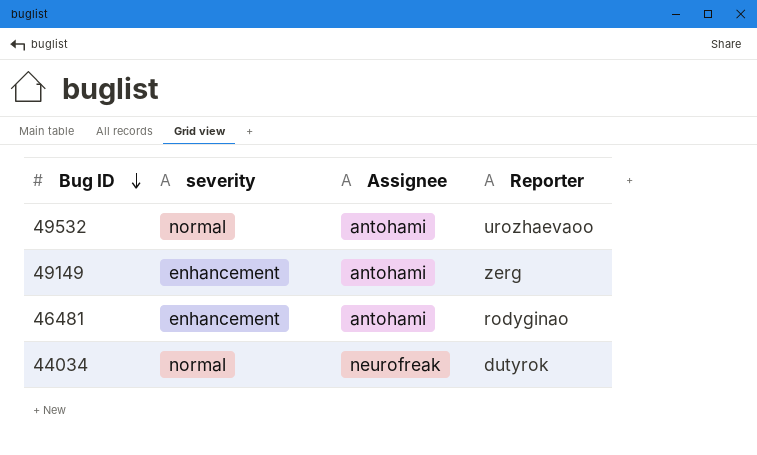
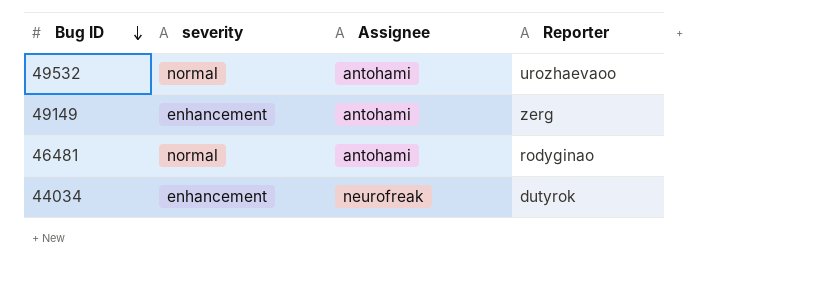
46481 | severity: enhancement -> normal
44034 | severity: normal -> enhancement

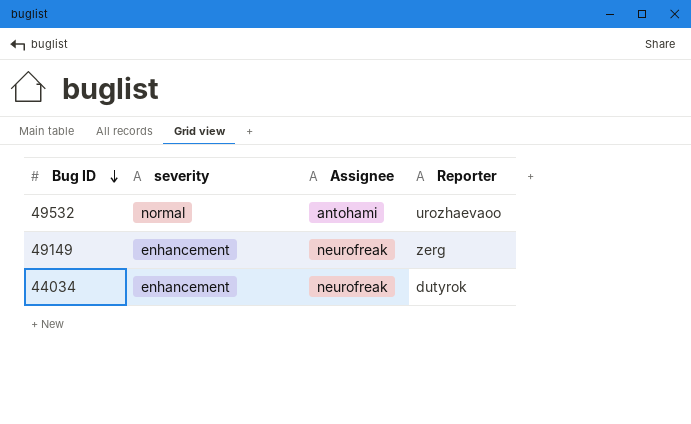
row 46481: normal | antohami | rodyginao -> none
49149 | Assignee: antohami -> neurofreak

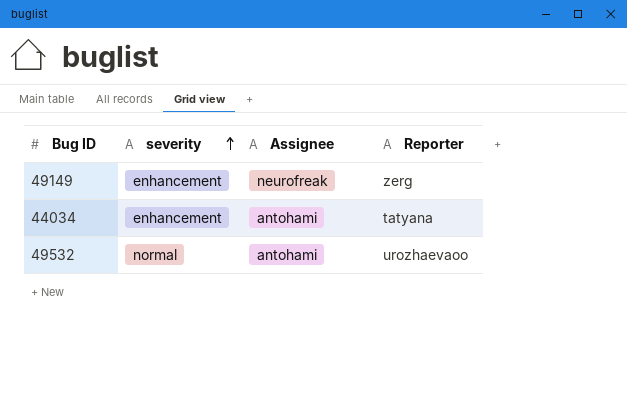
row order: Bug ID descending -> severity ascending
44034 | Assignee: neurofreak -> antohami
44034 | Reporter: dutyrok -> tatyana

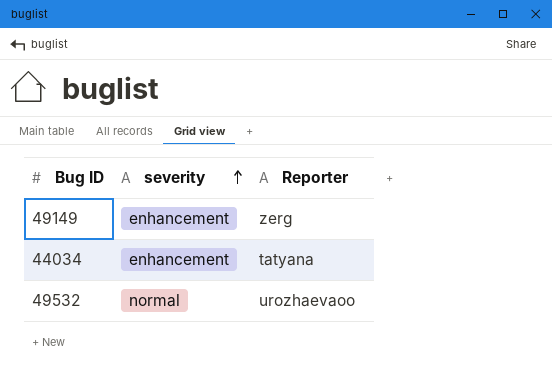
column Assignee | position: 3 -> none

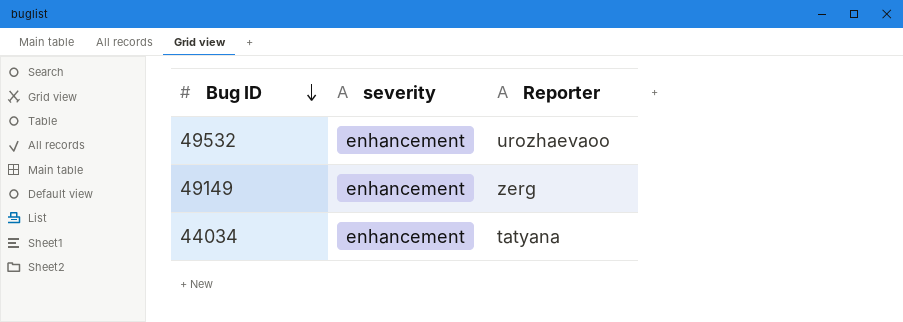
row order: severity ascending -> Bug ID descending
49532 | severity: normal -> enhancement

